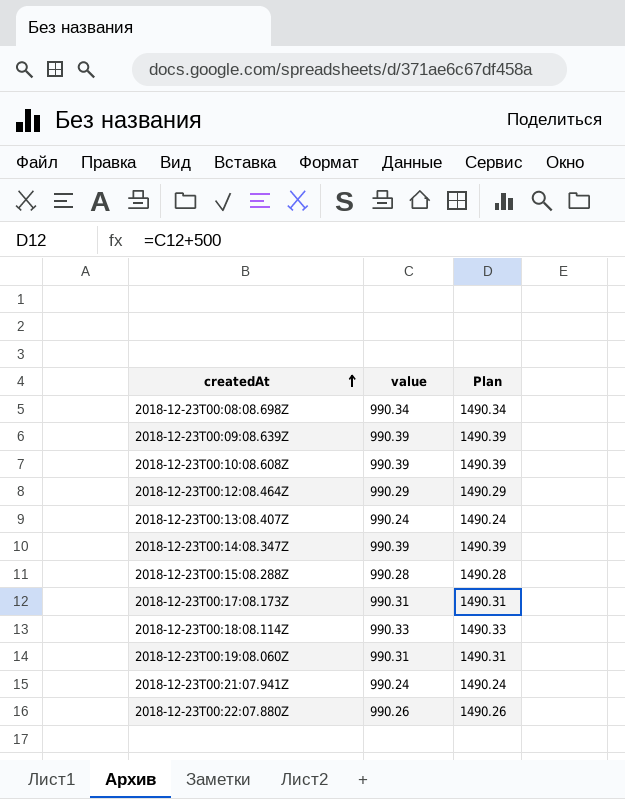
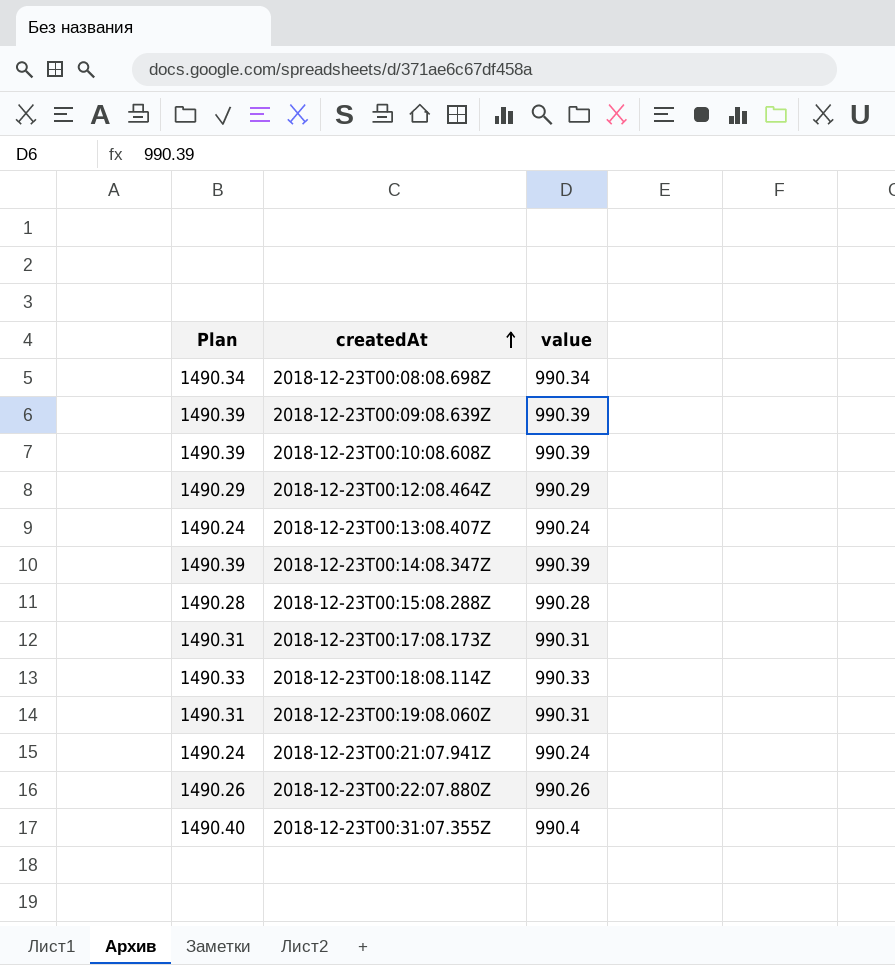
column Plan | position: 3 -> 1
row 2018-12-23T00:31:07.355Z: none -> 1490.40 | 990.4

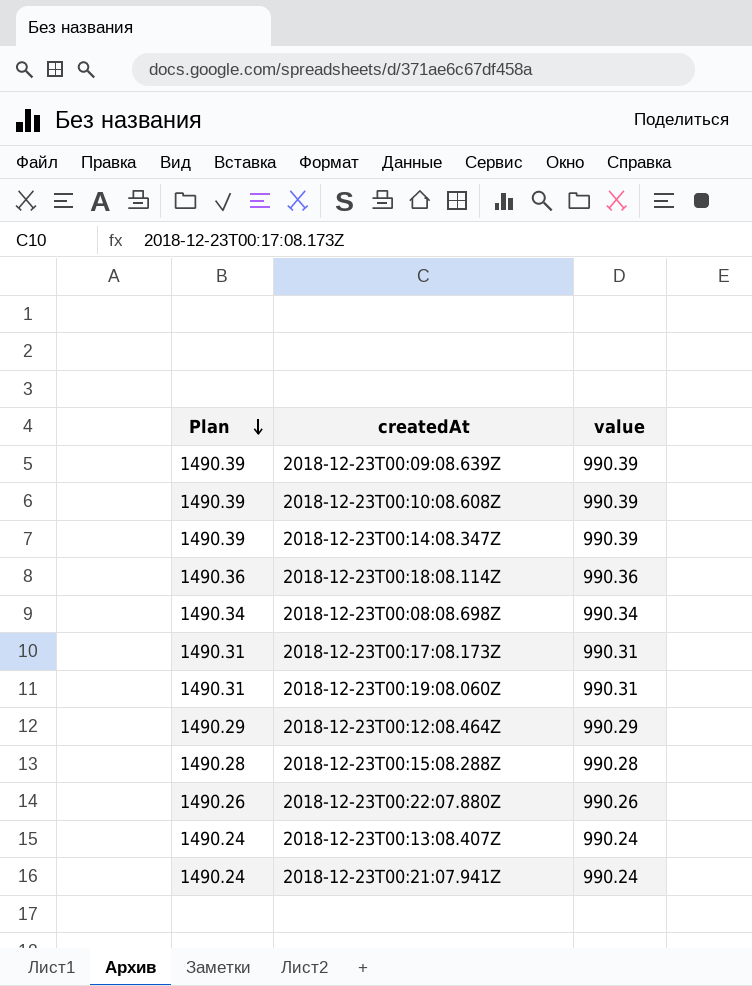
row order: createdAt ascending -> Plan descending
row 2018-12-23T00:31:07.355Z: 1490.40 | 990.4 -> none
2018-12-23T00:18:08.114Z | Plan: 1490.33 -> 1490.36
2018-12-23T00:18:08.114Z | value: 990.33 -> 990.36

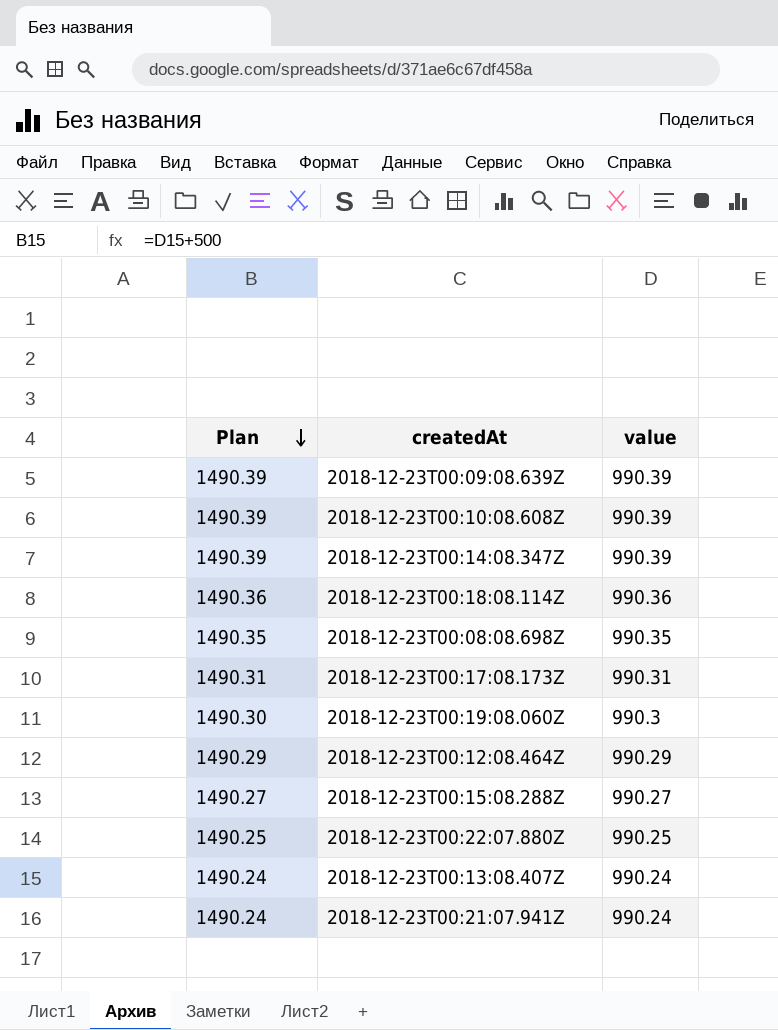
2018-12-23T00:08:08.698Z | Plan: 1490.34 -> 1490.35
2018-12-23T00:08:08.698Z | value: 990.34 -> 990.35
2018-12-23T00:19:08.060Z | Plan: 1490.31 -> 1490.30
2018-12-23T00:19:08.060Z | value: 990.31 -> 990.3
2018-12-23T00:15:08.288Z | Plan: 1490.28 -> 1490.27
2018-12-23T00:15:08.288Z | value: 990.28 -> 990.27
2018-12-23T00:22:07.880Z | Plan: 1490.26 -> 1490.25
2018-12-23T00:22:07.880Z | value: 990.26 -> 990.25

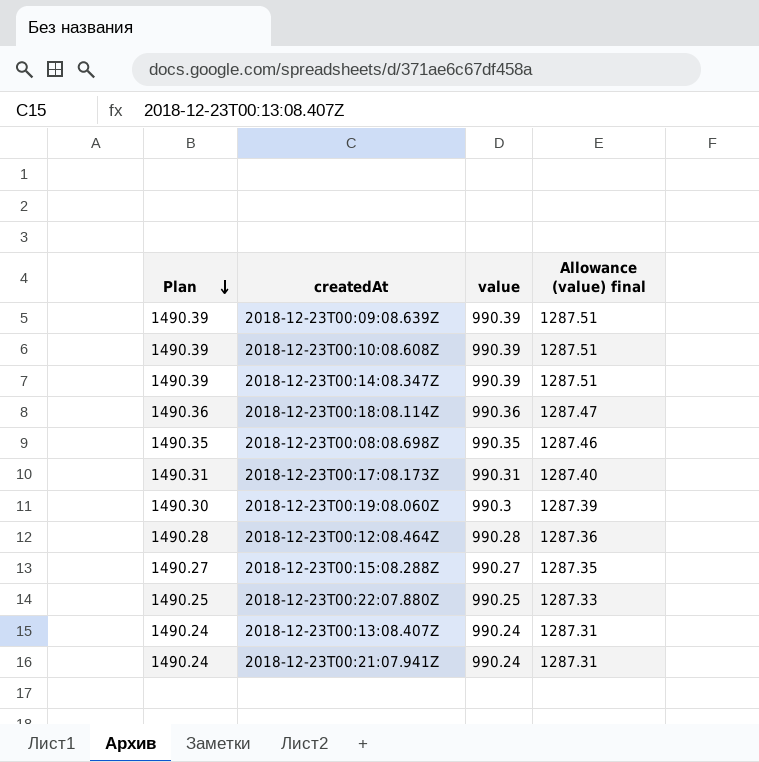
column Allowance (value) final | formula: none -> [value] * 1.3
2018-12-23T00:12:08.464Z | Plan: 1490.29 -> 1490.28
2018-12-23T00:12:08.464Z | value: 990.29 -> 990.28

